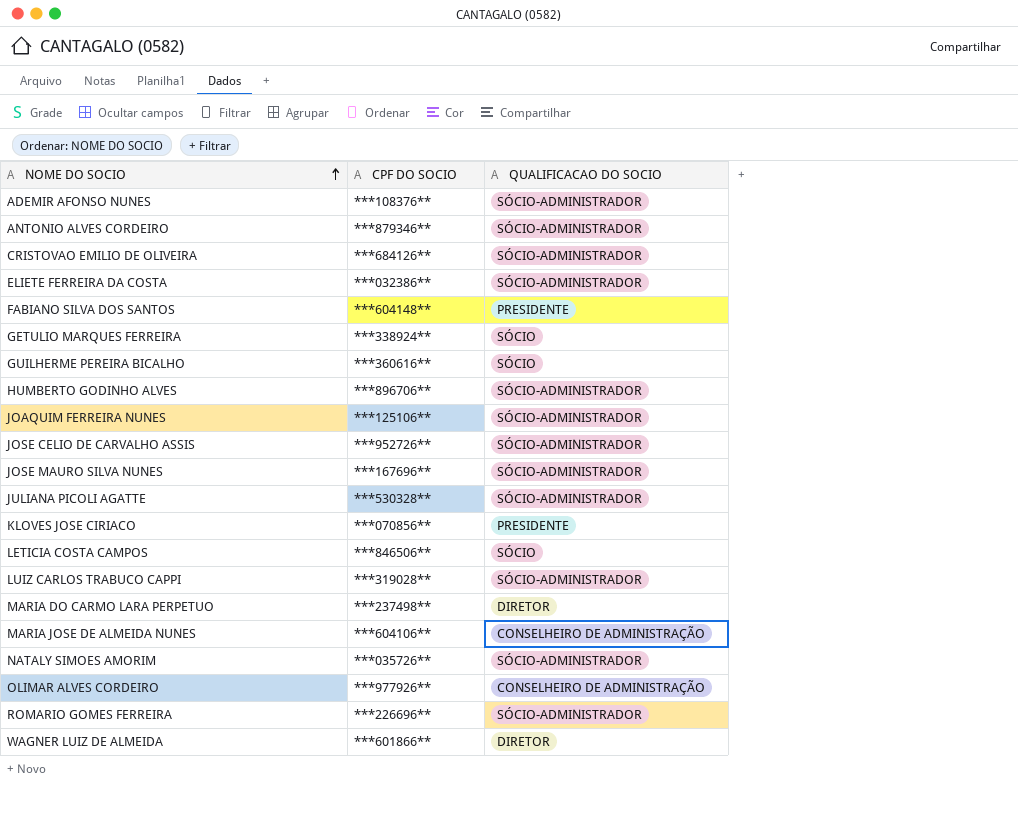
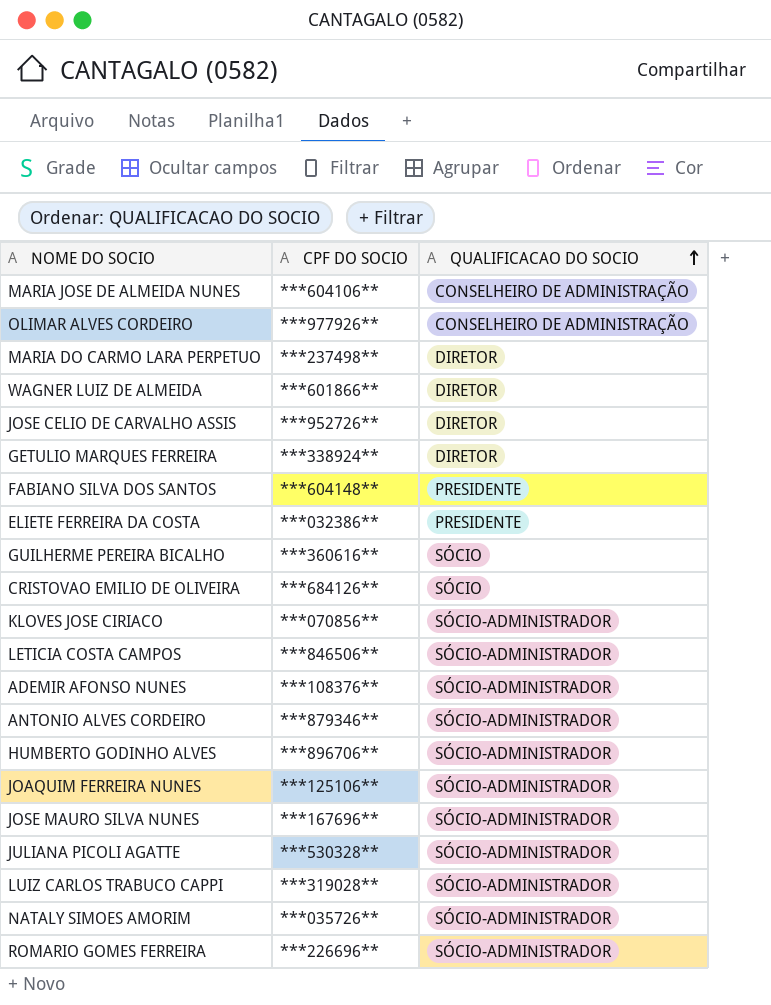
row order: NOME DO SOCIO ascending -> QUALIFICACAO DO SOCIO ascending
JOSE CELIO DE CARVALHO ASSIS | QUALIFICACAO DO SOCIO: SÓCIO-ADMINISTRADOR -> DIRETOR
GETULIO MARQUES FERREIRA | QUALIFICACAO DO SOCIO: SÓCIO -> DIRETOR
ELIETE FERREIRA DA COSTA | QUALIFICACAO DO SOCIO: SÓCIO-ADMINISTRADOR -> PRESIDENTE
CRISTOVAO EMILIO DE OLIVEIRA | QUALIFICACAO DO SOCIO: SÓCIO-ADMINISTRADOR -> SÓCIO
KLOVES JOSE CIRIACO | QUALIFICACAO DO SOCIO: PRESIDENTE -> SÓCIO-ADMINISTRADOR
LETICIA COSTA CAMPOS | QUALIFICACAO DO SOCIO: SÓCIO -> SÓCIO-ADMINISTRADOR

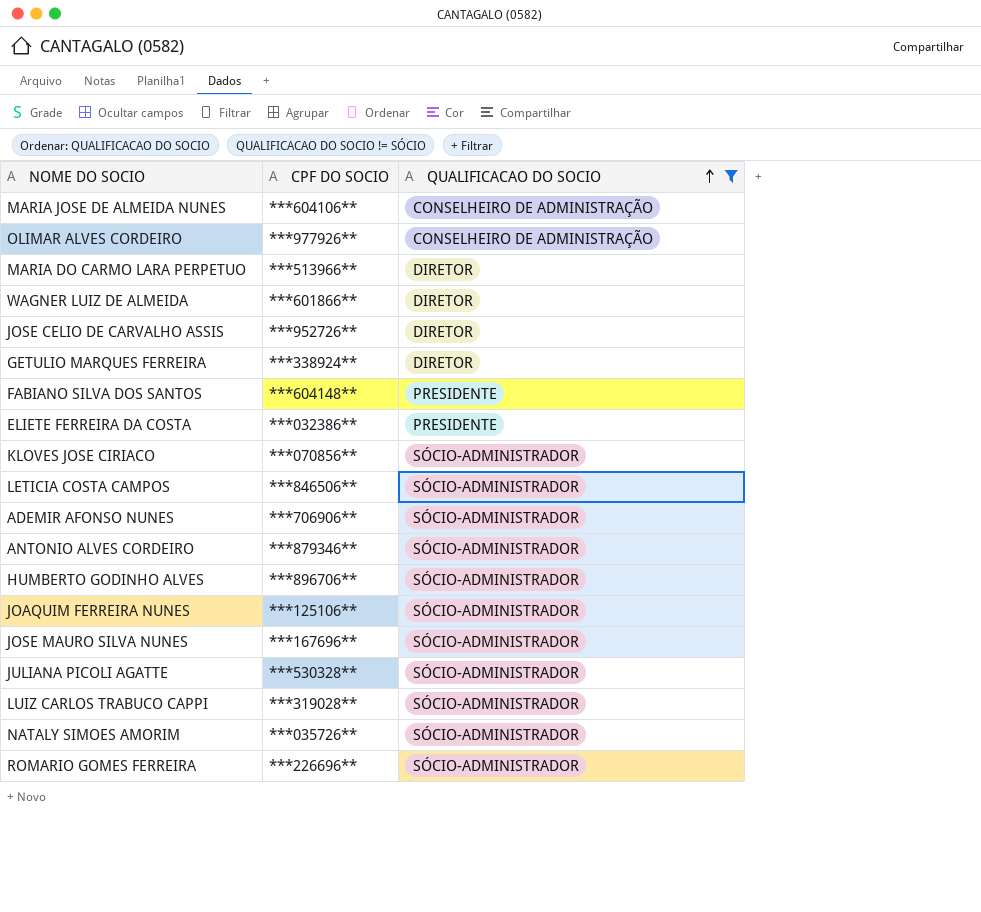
filter: none -> QUALIFICACAO DO SOCIO != SÓCIO
MARIA DO CARMO LARA PERPETUO | CPF DO SOCIO: ***237498** -> ***513966**
ADEMIR AFONSO NUNES | CPF DO SOCIO: ***108376** -> ***706906**

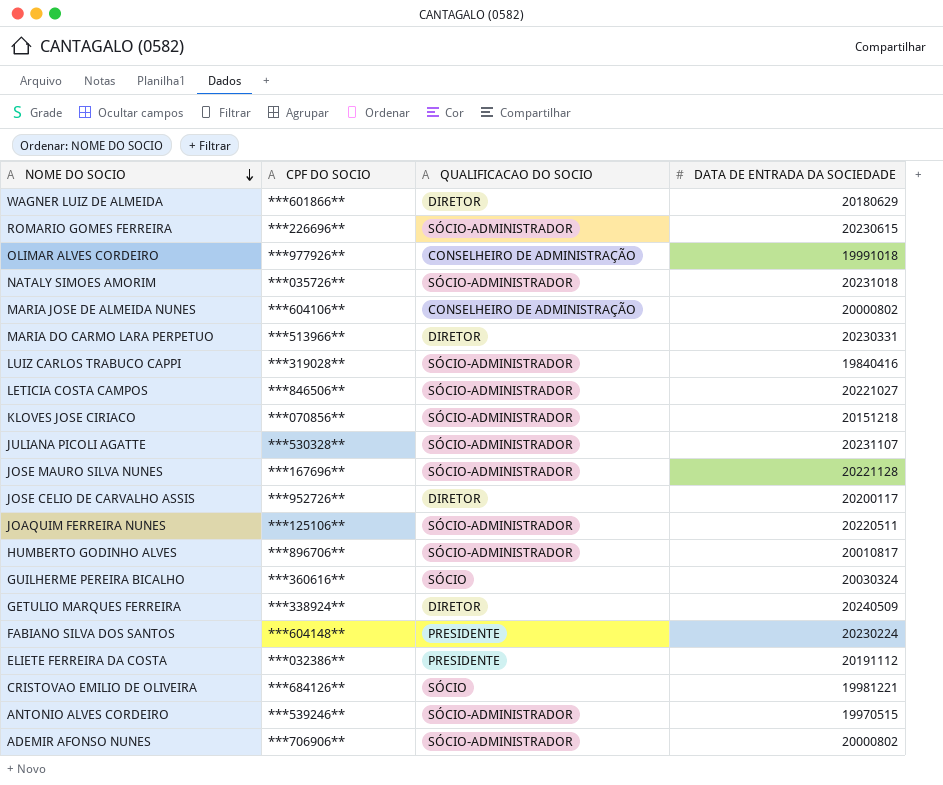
filter: QUALIFICACAO DO SOCIO != SÓCIO -> none
row order: QUALIFICACAO DO SOCIO ascending -> NOME DO SOCIO descending
column DATA DE ENTRADA DA SOCIEDADE | position: none -> 4
ANTONIO ALVES CORDEIRO | CPF DO SOCIO: ***879346** -> ***539246**

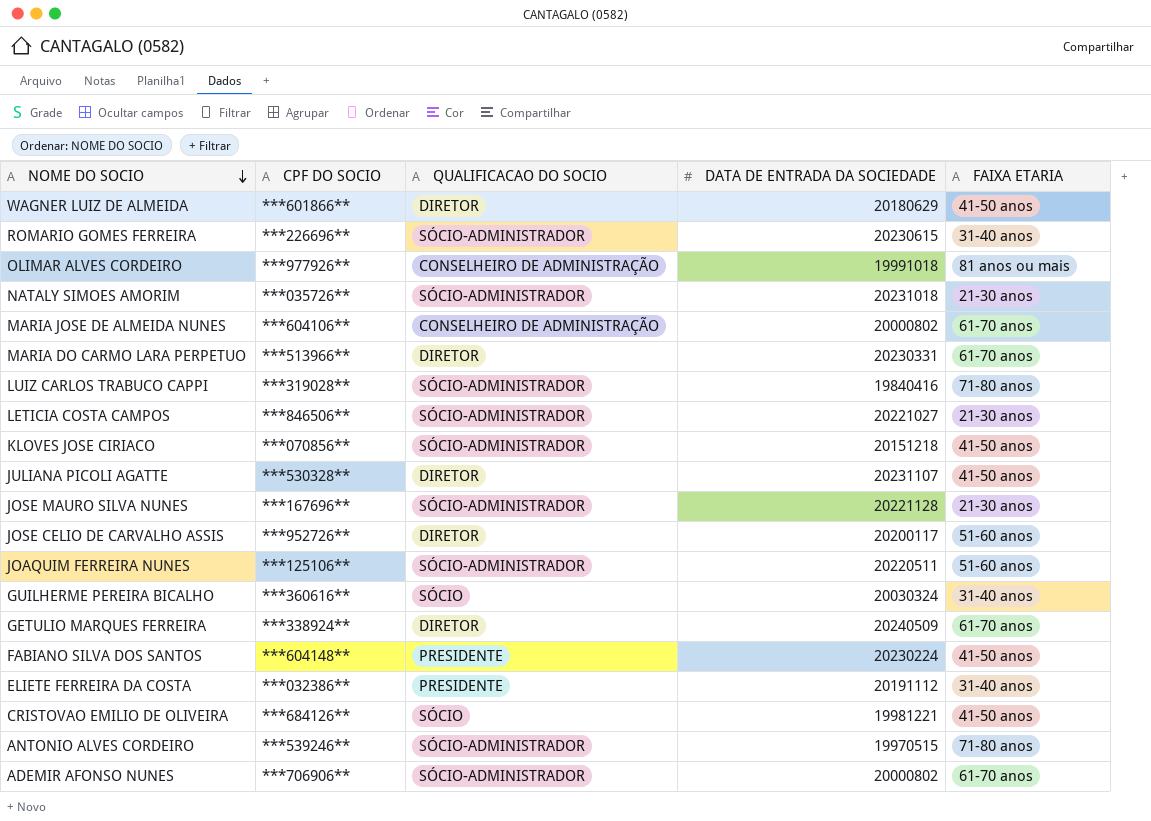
column FAIXA ETARIA | position: none -> 5
row HUMBERTO GODINHO ALVES: ***896706** | SÓCIO-ADMINISTRADOR | 20010817 -> none
JULIANA PICOLI AGATTE | QUALIFICACAO DO SOCIO: SÓCIO-ADMINISTRADOR -> DIRETOR

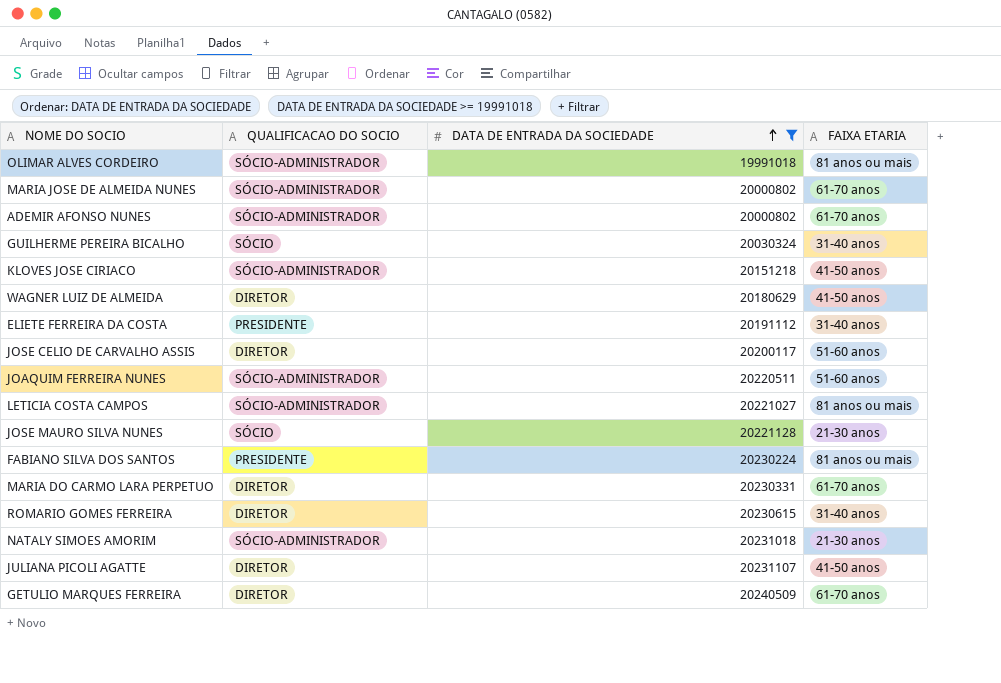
filter: none -> DATA DE ENTRADA DA SOCIEDADE >= 19991018
row order: NOME DO SOCIO descending -> DATA DE ENTRADA DA SOCIEDADE ascending
column CPF DO SOCIO | position: 2 -> none
OLIMAR ALVES CORDEIRO | QUALIFICACAO DO SOCIO: CONSELHEIRO DE ADMINISTRAÇÃO -> SÓCIO-ADMINISTRADOR
MARIA JOSE DE ALMEIDA NUNES | QUALIFICACAO DO SOCIO: CONSELHEIRO DE ADMINISTRAÇÃO -> SÓCIO-ADMINISTRADOR
LETICIA COSTA CAMPOS | FAIXA ETARIA: 21-30 anos -> 81 anos ou mais
JOSE MAURO SILVA NUNES | QUALIFICACAO DO SOCIO: SÓCIO-ADMINISTRADOR -> SÓCIO
FABIANO SILVA DOS SANTOS | FAIXA ETARIA: 41-50 anos -> 81 anos ou mais
ROMARIO GOMES FERREIRA | QUALIFICACAO DO SOCIO: SÓCIO-ADMINISTRADOR -> DIRETOR

